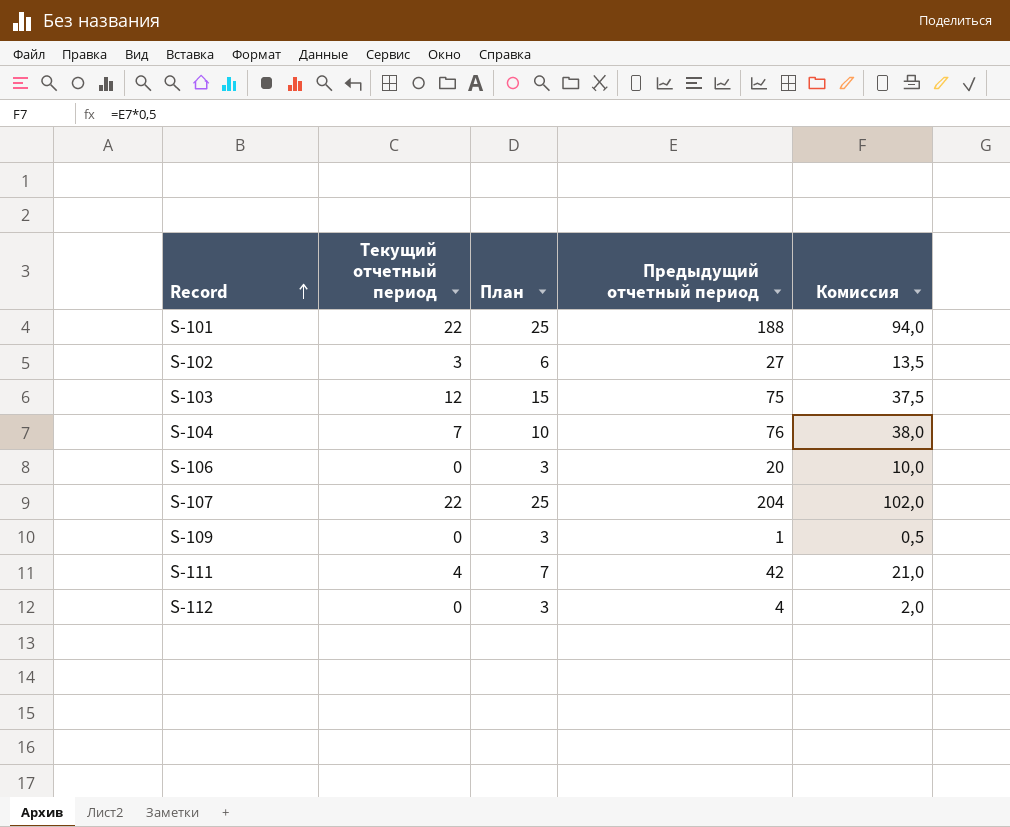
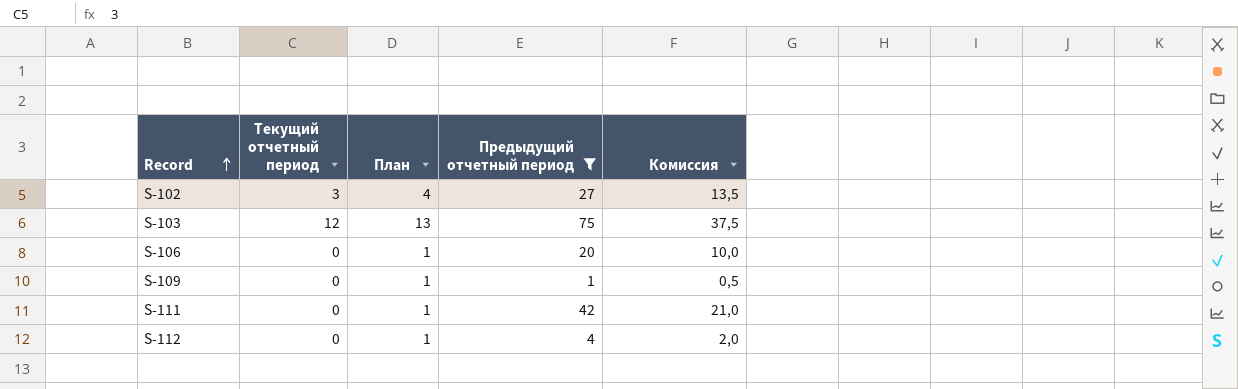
filter: none -> Предыдущий отчетный период <= 75
column План | formula: [Текущий отчетный период] + 3 -> [Текущий отчетный период] + 1
S-111 | Текущий отчетный период: 4 -> 0

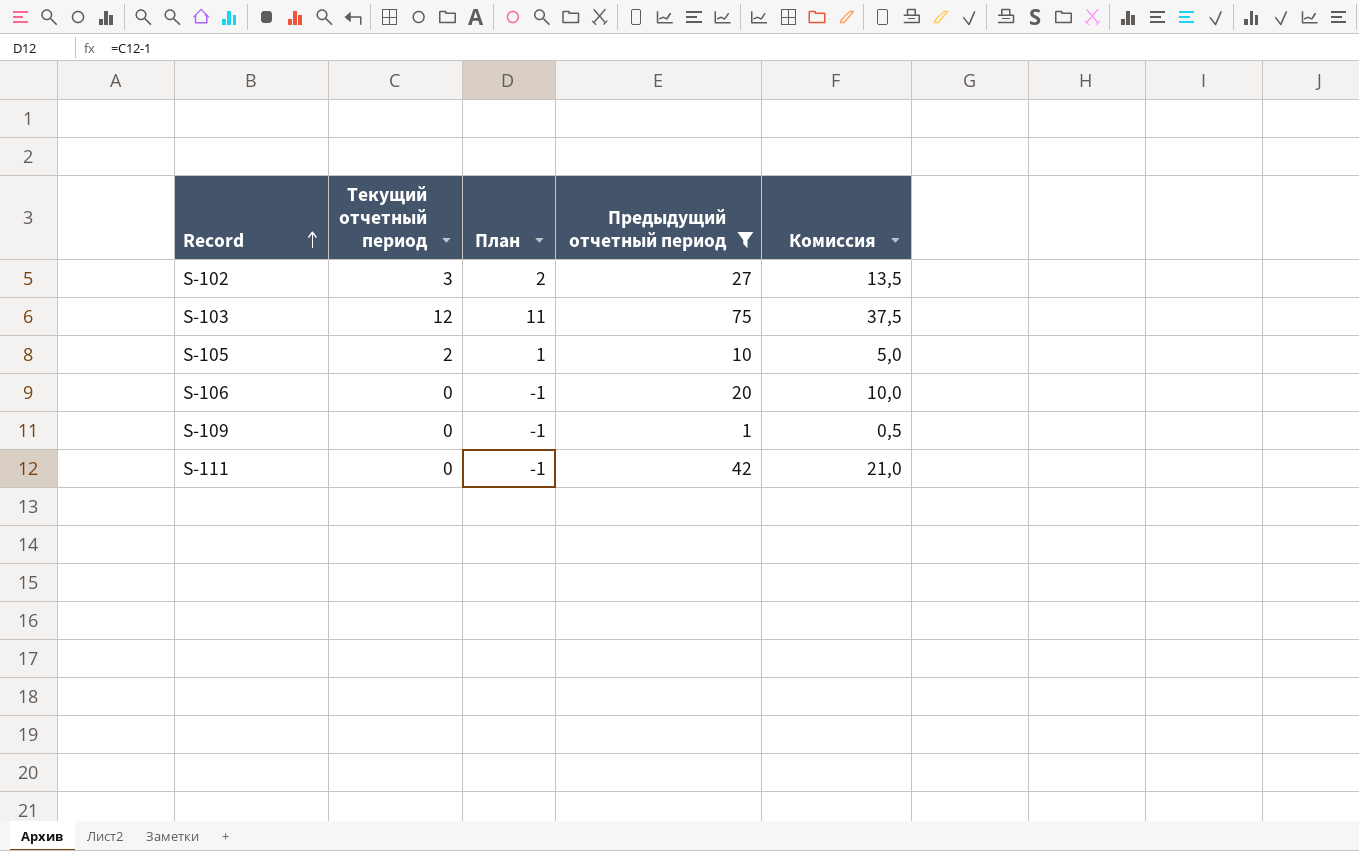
column План | formula: [Текущий отчетный период] + 1 -> [Текущий отчетный период] - 1
row S-112: 0 | 1 | 4 | 2,0 -> none
row S-105: none -> 2 | 1 | 10 | 5,0

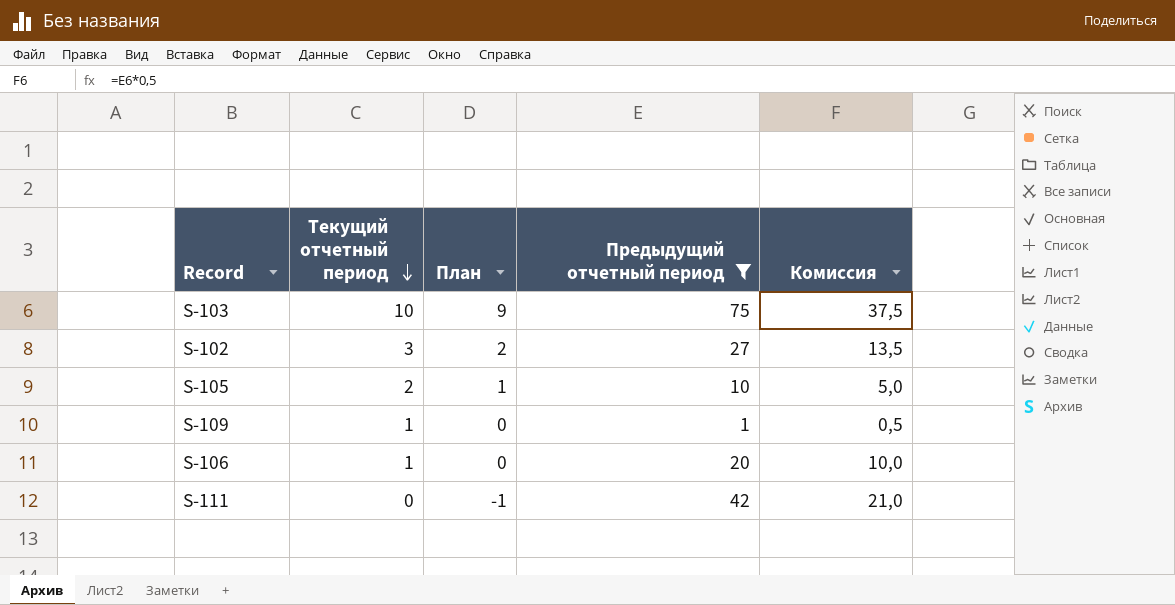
row order: Record ascending -> Текущий отчетный период descending
S-103 | Текущий отчетный период: 12 -> 10
S-103 | План: 11 -> 9
S-109 | Текущий отчетный период: 0 -> 1
S-109 | План: -1 -> 0
S-106 | Текущий отчетный период: 0 -> 1
S-106 | План: -1 -> 0

